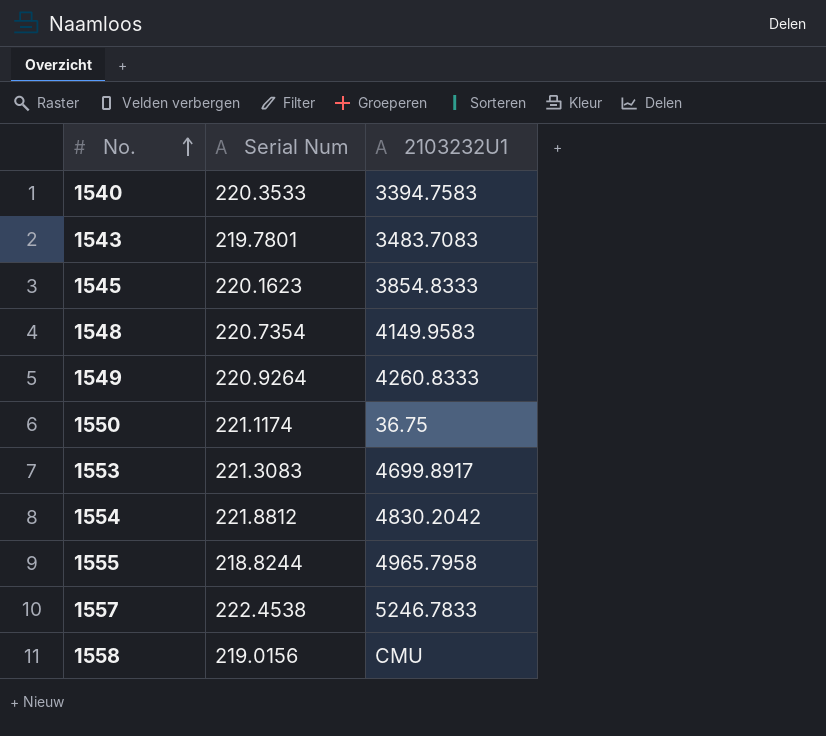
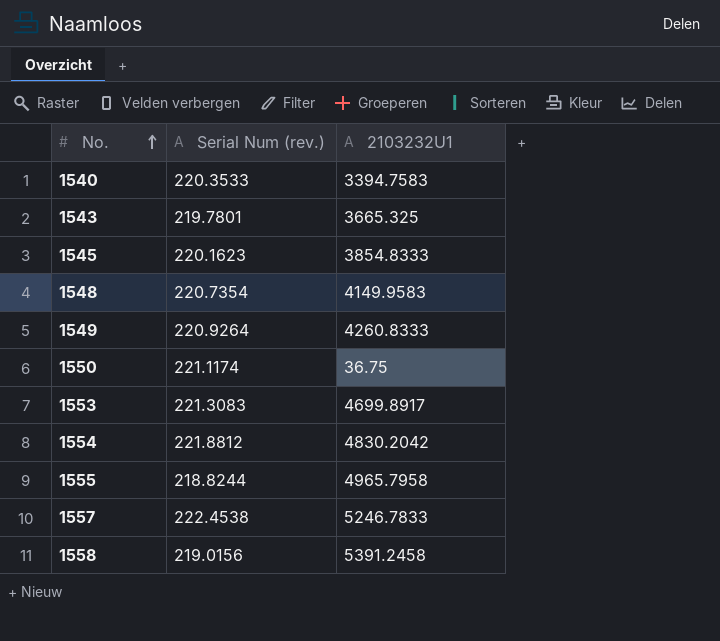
column name: Serial Num -> Serial Num (rev.)
1543 | 2103232U1: 3483.7083 -> 3665.325
1558 | 2103232U1: CMU -> 5391.2458

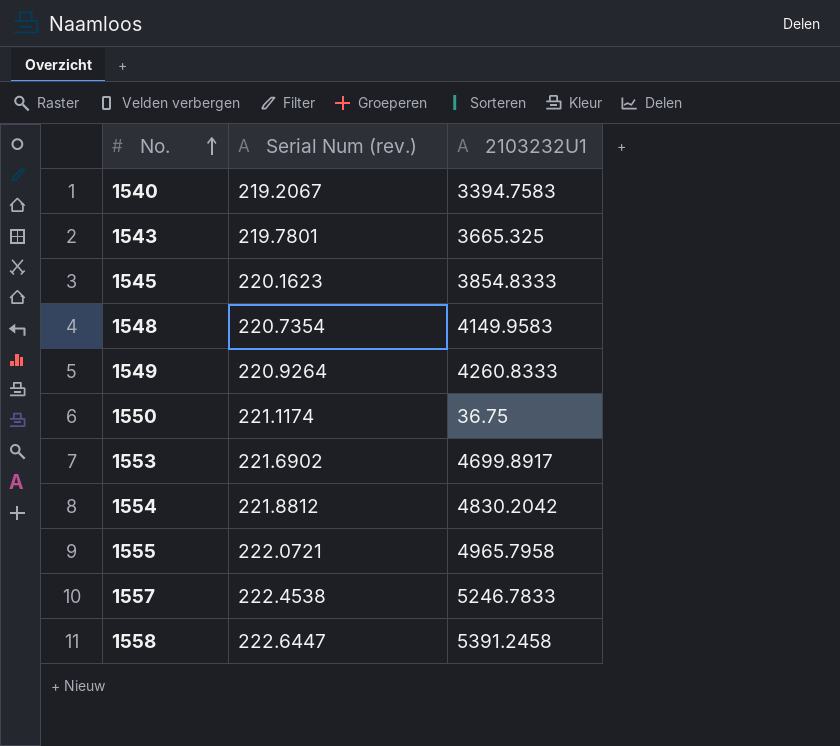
1540 | Serial Num (rev.): 220.3533 -> 219.2067
1553 | Serial Num (rev.): 221.3083 -> 221.6902
1555 | Serial Num (rev.): 218.8244 -> 222.0721
1558 | Serial Num (rev.): 219.0156 -> 222.6447

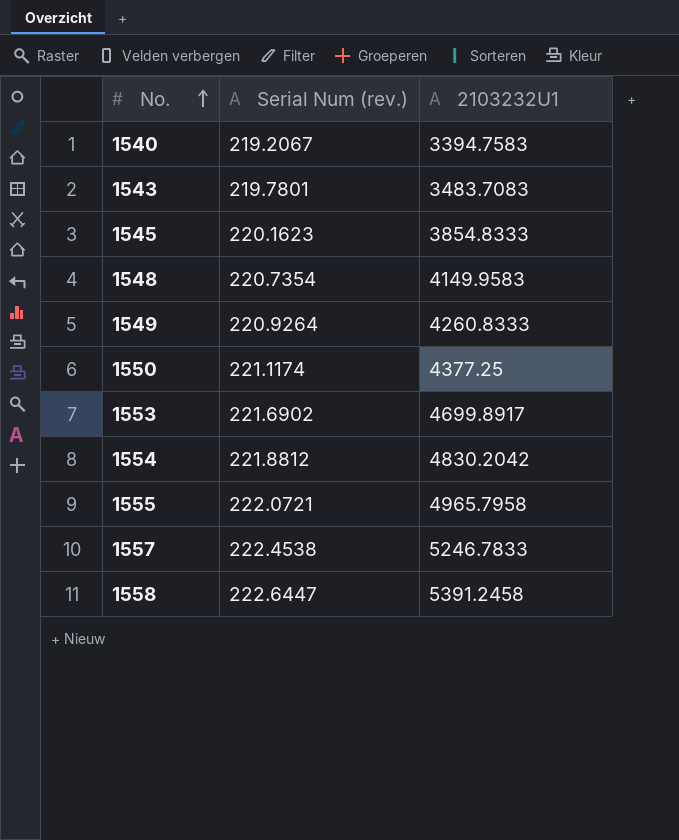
1543 | 2103232U1: 3665.325 -> 3483.7083
1550 | 2103232U1: 36.75 -> 4377.25

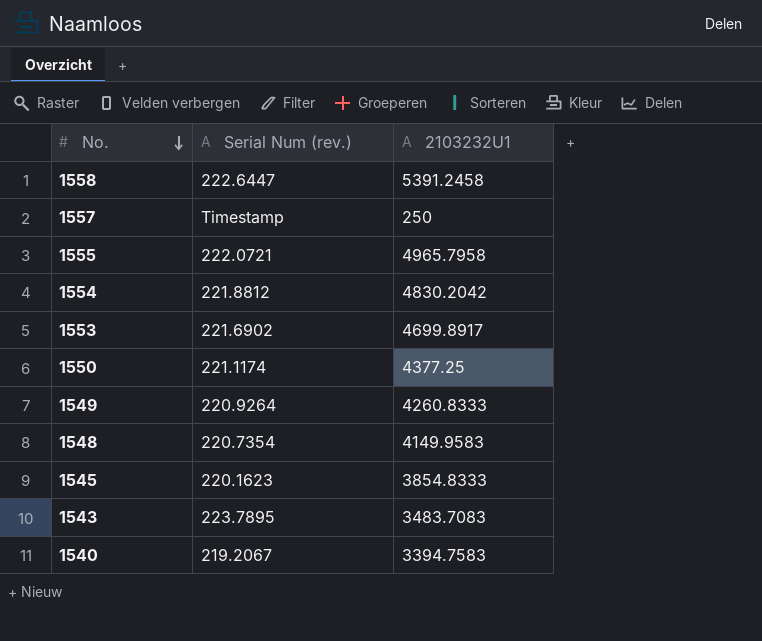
row order: No. ascending -> No. descending
1557 | Serial Num (rev.): 222.4538 -> Timestamp
1557 | 2103232U1: 5246.7833 -> 250
1543 | Serial Num (rev.): 219.7801 -> 223.7895

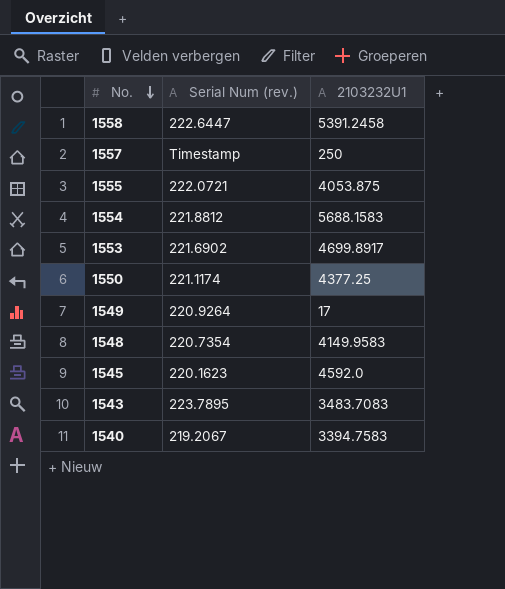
1555 | 2103232U1: 4965.7958 -> 4053.875
1554 | 2103232U1: 4830.2042 -> 5688.1583
1549 | 2103232U1: 4260.8333 -> 17
1545 | 2103232U1: 3854.8333 -> 4592.0

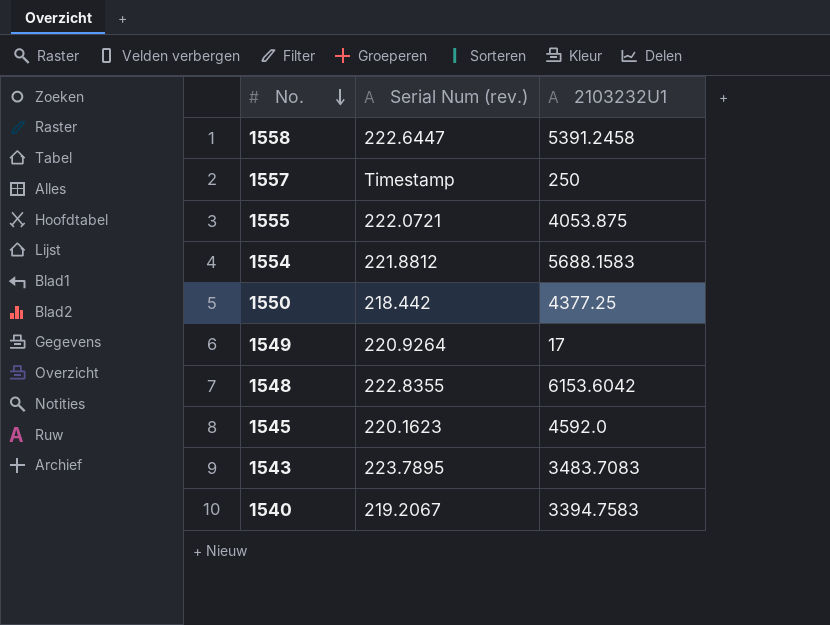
row 1553: 221.6902 | 4699.8917 -> none
1550 | Serial Num (rev.): 221.1174 -> 218.442
1548 | Serial Num (rev.): 220.7354 -> 222.8355
1548 | 2103232U1: 4149.9583 -> 6153.6042

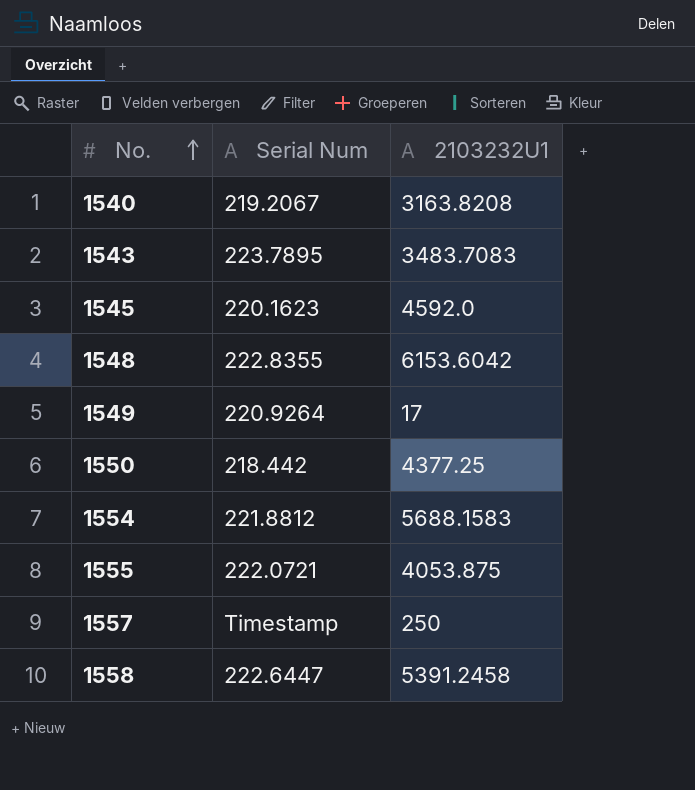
row order: No. descending -> No. ascending
column name: Serial Num (rev.) -> Serial Num
1540 | 2103232U1: 3394.7583 -> 3163.8208

